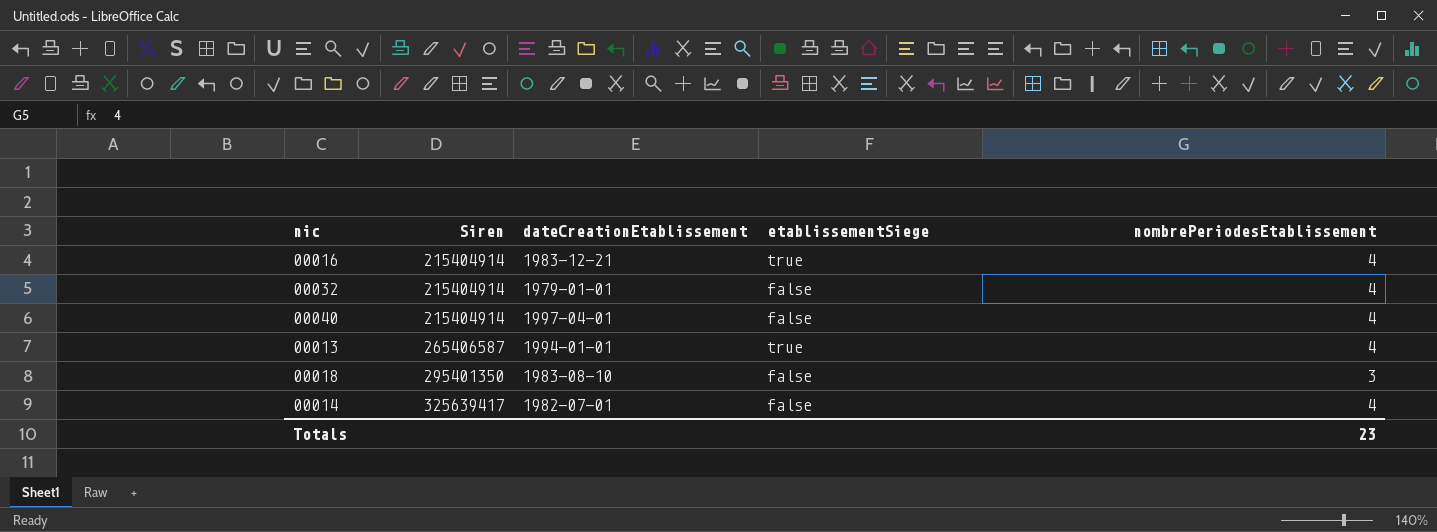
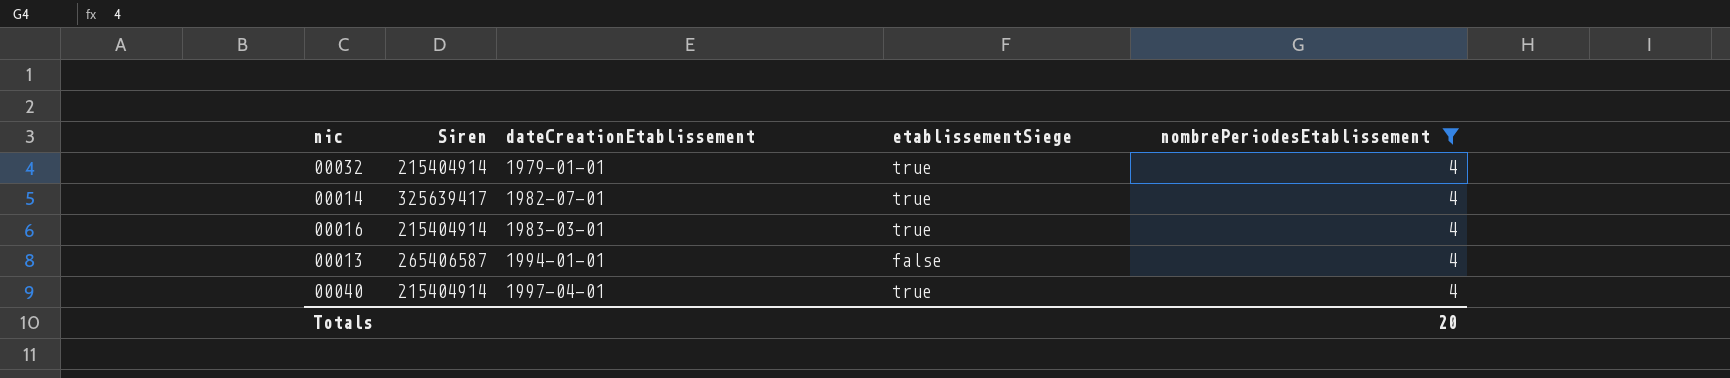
filter: none -> nombrePeriodesEtablissement = 4
row order: Siren ascending -> dateCreationEtablissement ascending
00032 | etablissementSiege: false -> true
00014 | etablissementSiege: false -> true
00016 | dateCreationEtablissement: 1983-12-21 -> 1983-03-01
00013 | etablissementSiege: true -> false
00040 | etablissementSiege: false -> true
Totals | nombrePeriodesEtablissement: 23 -> 20

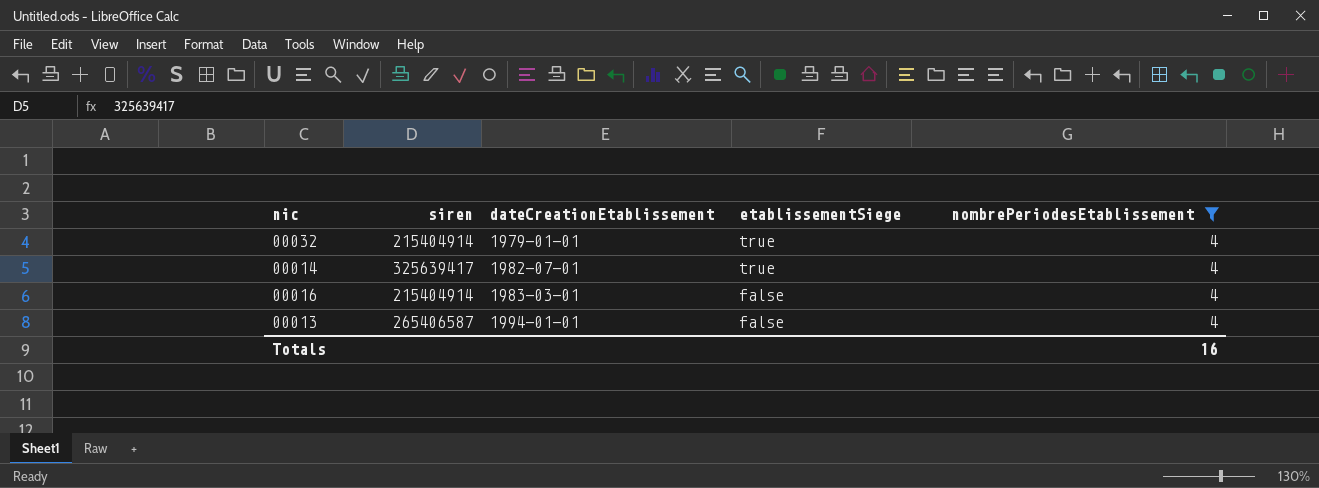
column name: Siren -> siren
row 00040: 215404914 | 1997-04-01 | true | 4 -> none
00016 | etablissementSiege: true -> false
Totals | nombrePeriodesEtablissement: 20 -> 16

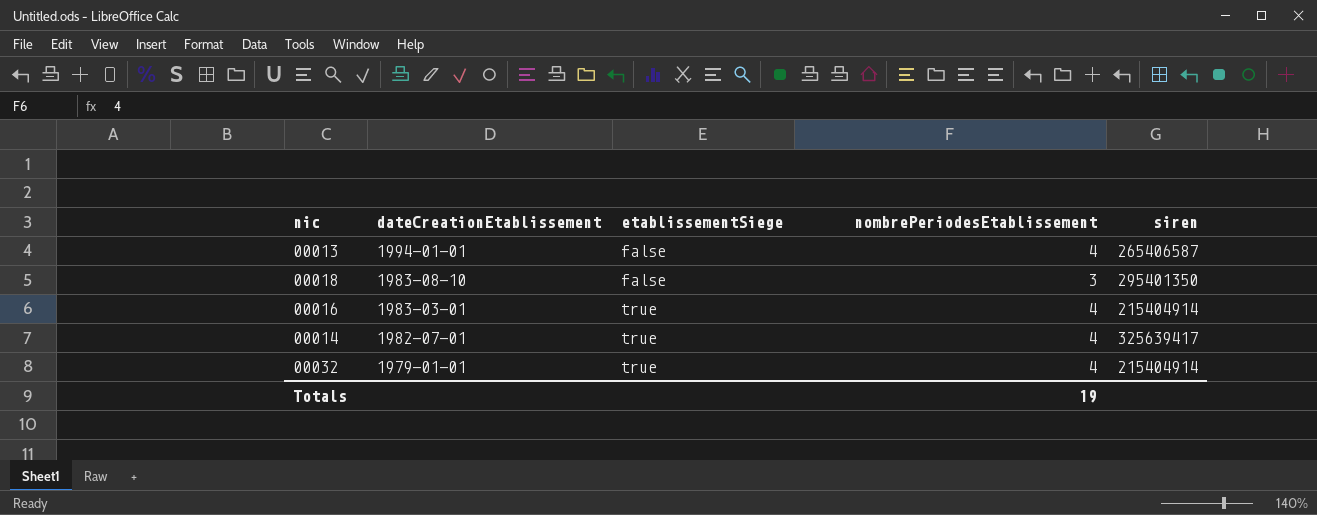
filter: nombrePeriodesEtablissement = 4 -> none
row order: dateCreationEtablissement ascending -> dateCreationEtablissement descending
column siren | position: 2 -> 5
00016 | etablissementSiege: false -> true
Totals | nombrePeriodesEtablissement: 16 -> 19

